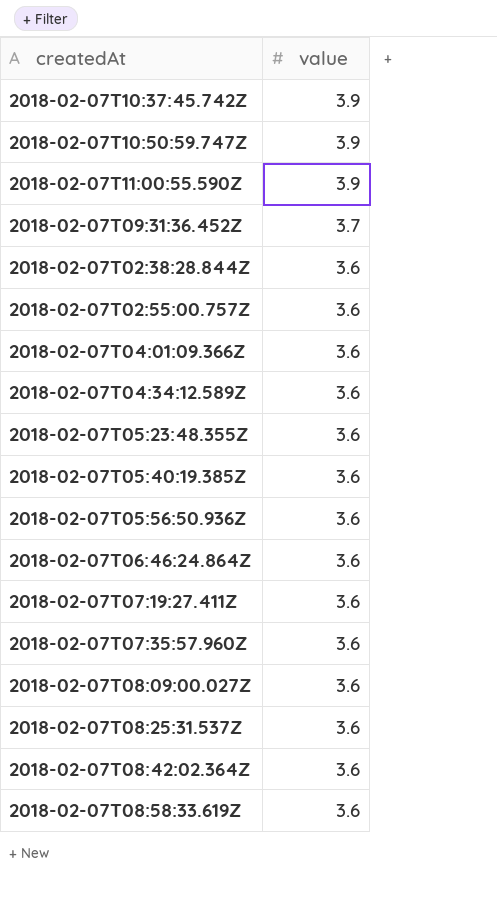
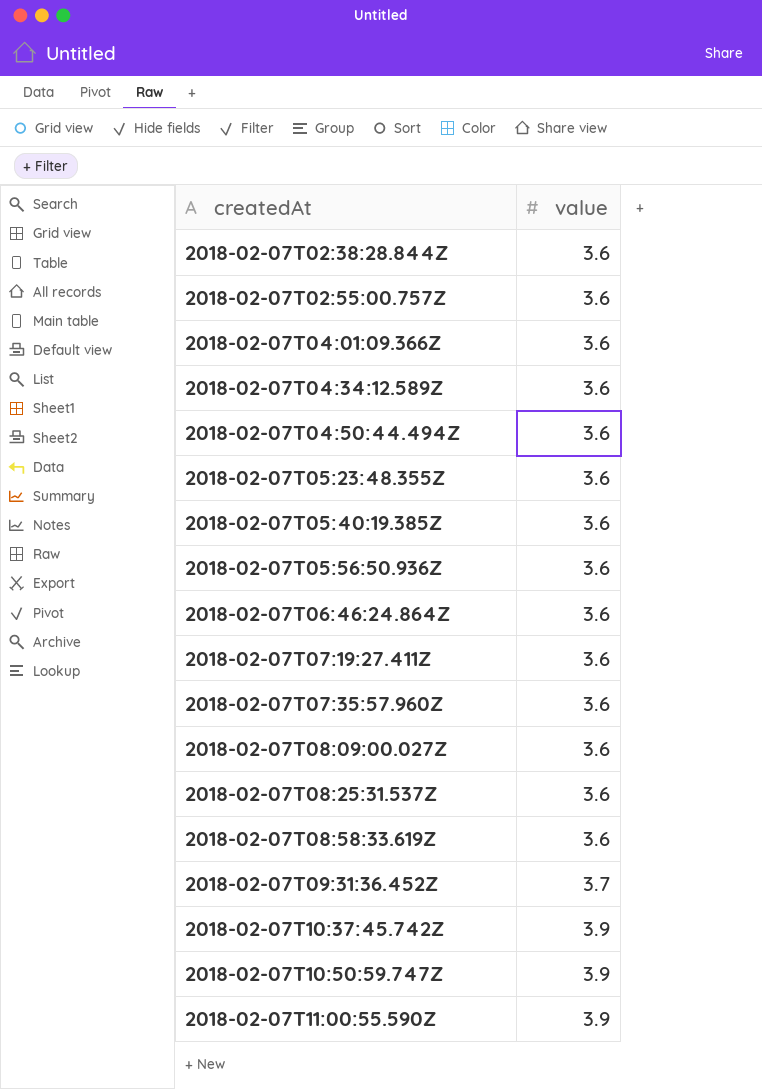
row order: value descending -> createdAt ascending
row 2018-02-07T08:42:02.364Z: 3.6 -> none
row 2018-02-07T04:50:44.494Z: none -> 3.6

